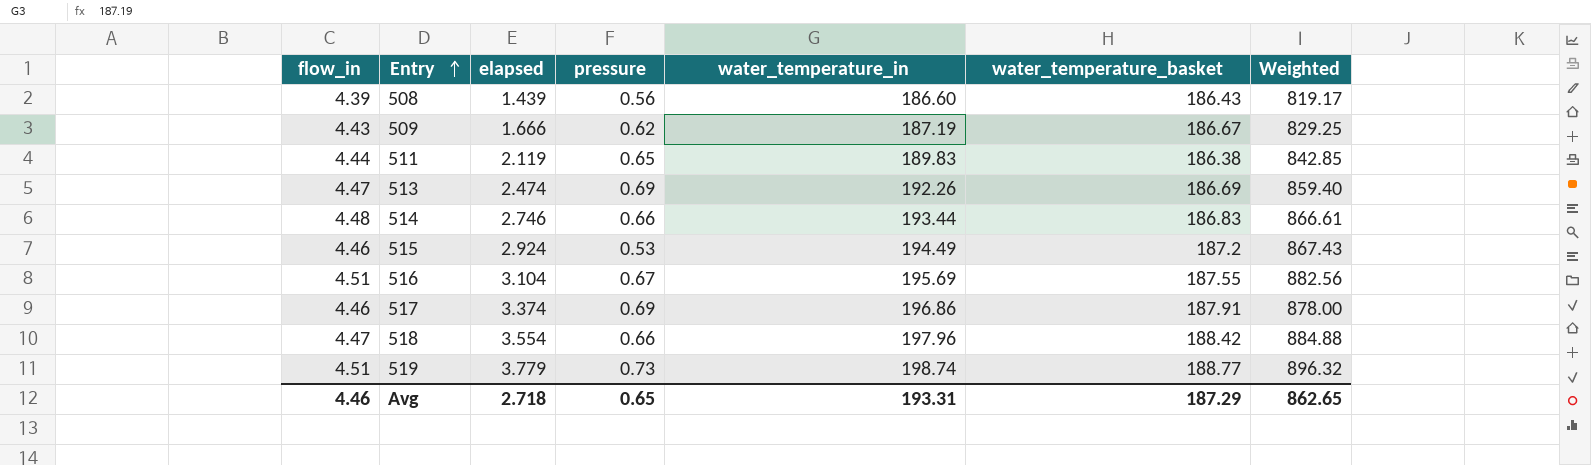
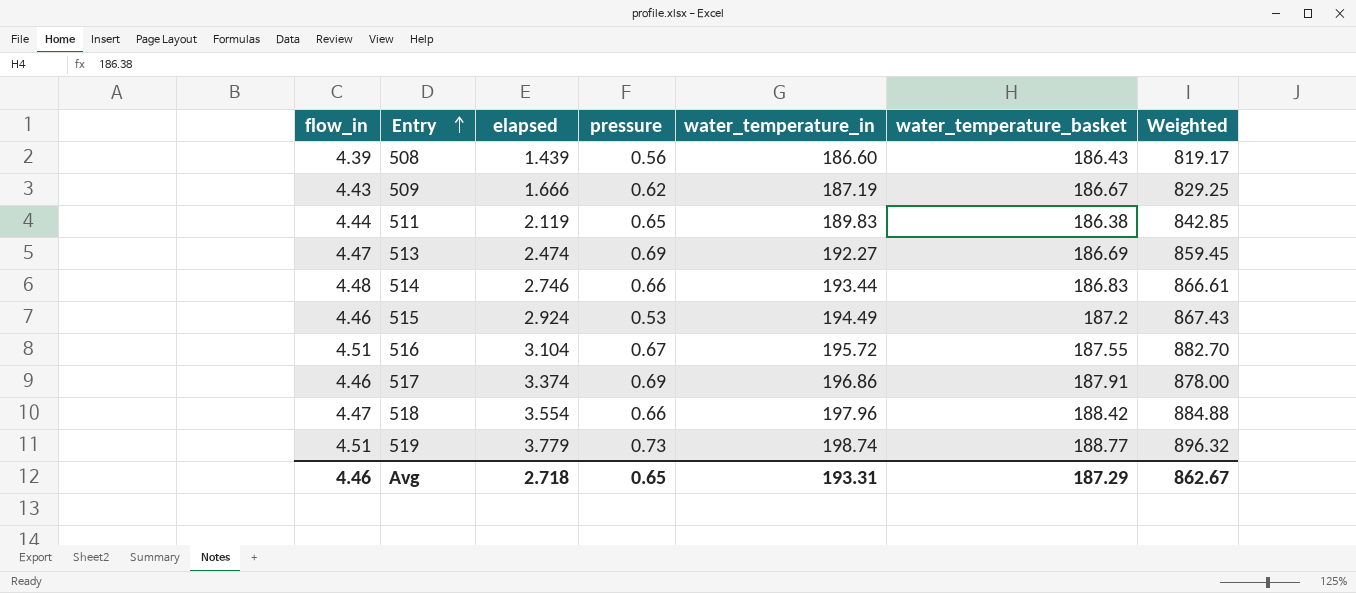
513 | water_temperature_in: 192.26 -> 192.27
513 | Weighted: 859.40 -> 859.45
516 | water_temperature_in: 195.69 -> 195.72
516 | Weighted: 882.56 -> 882.70
Avg | Weighted: 862.65 -> 862.67

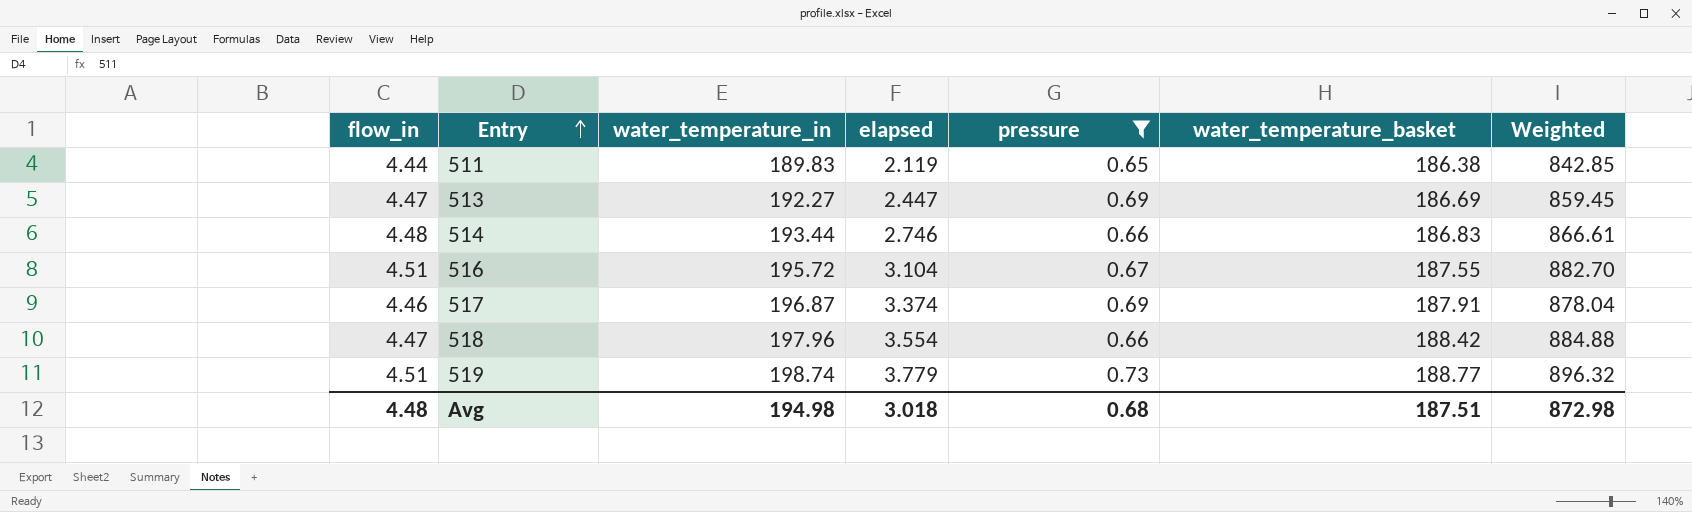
filter: none -> pressure >= 0.65
column water_temperature_in | position: 5 -> 3
513 | elapsed: 2.474 -> 2.447
517 | water_temperature_in: 196.86 -> 196.87
517 | Weighted: 878.00 -> 878.04
Avg | flow_in: 4.46 -> 4.48
Avg | water_temperature_in: 193.31 -> 194.98
Avg | elapsed: 2.718 -> 3.018
Avg | pressure: 0.65 -> 0.68
Avg | water_temperature_basket: 187.29 -> 187.51
Avg | Weighted: 862.67 -> 872.98

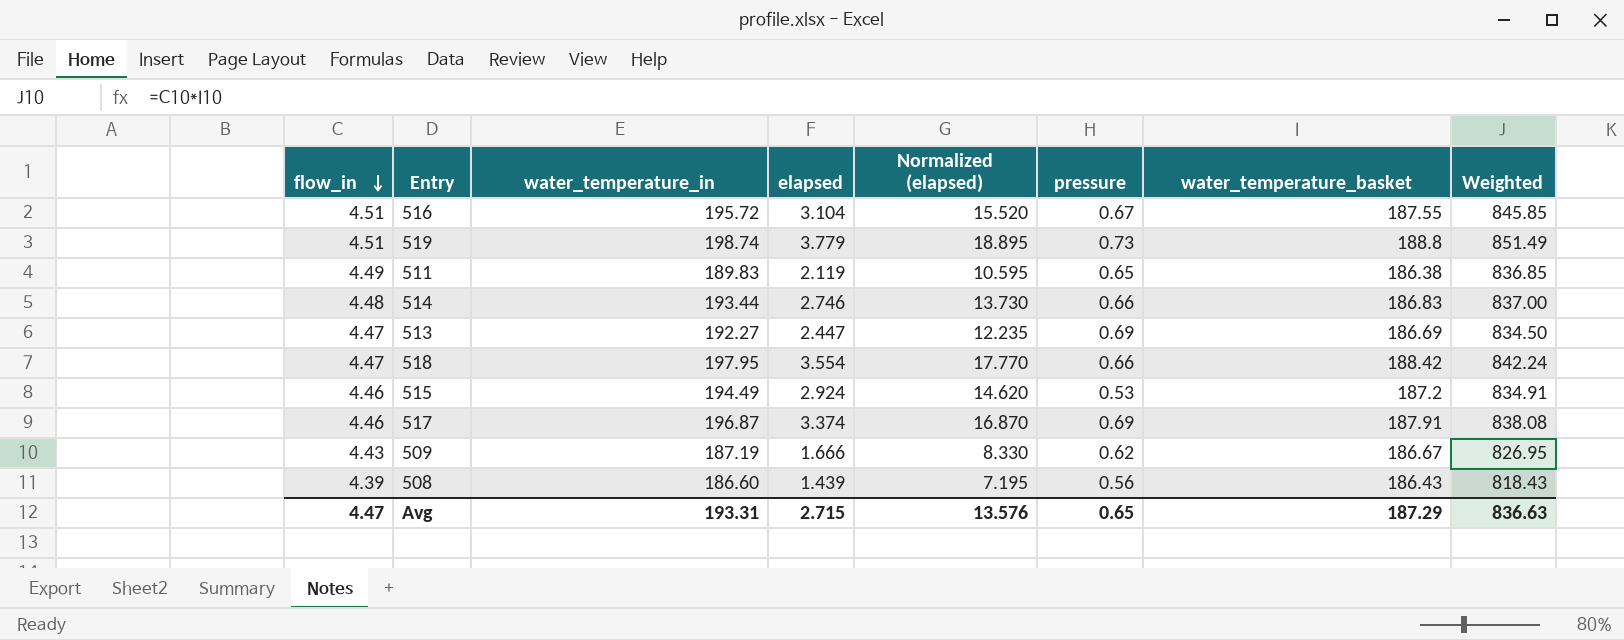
filter: pressure >= 0.65 -> none
row order: Entry ascending -> flow_in descending
column Normalized (elapsed) | formula: none -> [elapsed] * 5
column Weighted | formula: [flow_in] * [water_temperature_in] -> [flow_in] * [water_temperature_basket]
519 | water_temperature_basket: 188.77 -> 188.8
511 | flow_in: 4.44 -> 4.49
518 | water_temperature_in: 197.96 -> 197.95
Avg | flow_in: 4.48 -> 4.47
Avg | water_temperature_in: 194.98 -> 193.31
Avg | elapsed: 3.018 -> 2.715
Avg | pressure: 0.68 -> 0.65
Avg | water_temperature_basket: 187.51 -> 187.29
Avg | Weighted: 872.98 -> 836.63

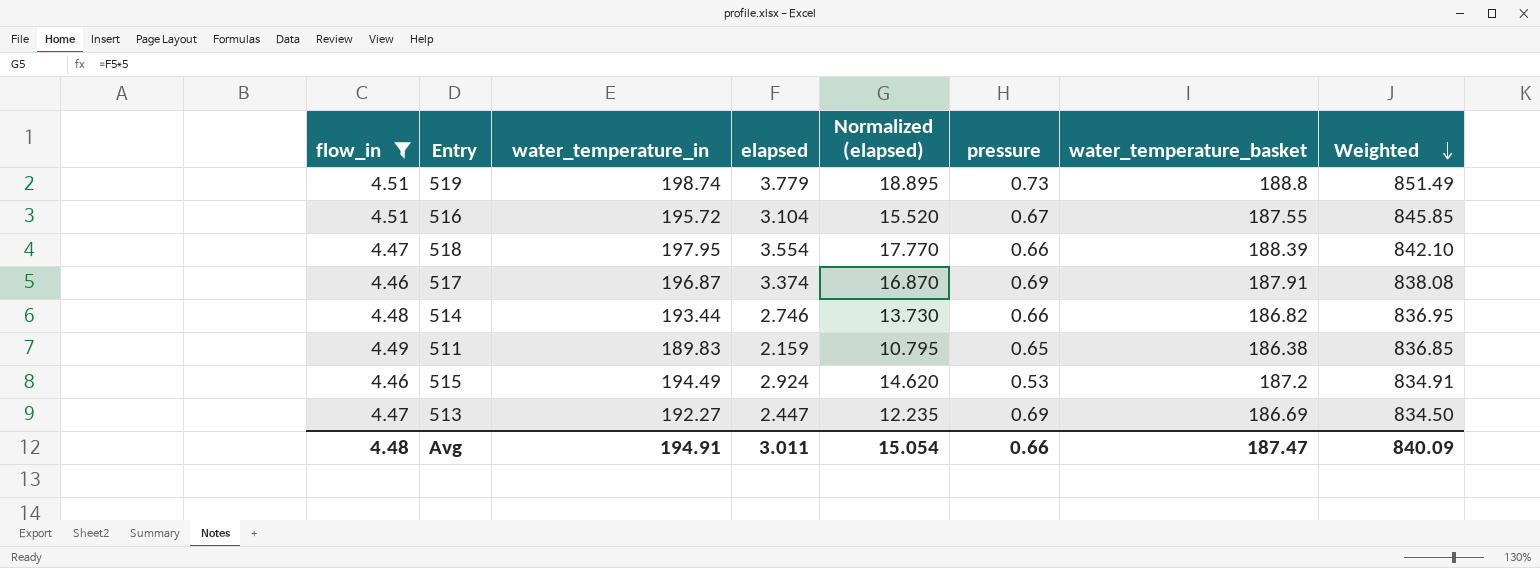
filter: none -> flow_in >= 4.46
row order: flow_in descending -> Weighted descending
518 | water_temperature_basket: 188.42 -> 188.39
518 | Weighted: 842.24 -> 842.10
514 | water_temperature_basket: 186.83 -> 186.82
514 | Weighted: 837.00 -> 836.95
511 | elapsed: 2.119 -> 2.159
511 | Normalized (elapsed): 10.595 -> 10.795
Avg | flow_in: 4.47 -> 4.48
Avg | water_temperature_in: 193.31 -> 194.91
Avg | elapsed: 2.715 -> 3.011
Avg | Normalized (elapsed): 13.576 -> 15.054
Avg | pressure: 0.65 -> 0.66
Avg | water_temperature_basket: 187.29 -> 187.47
Avg | Weighted: 836.63 -> 840.09

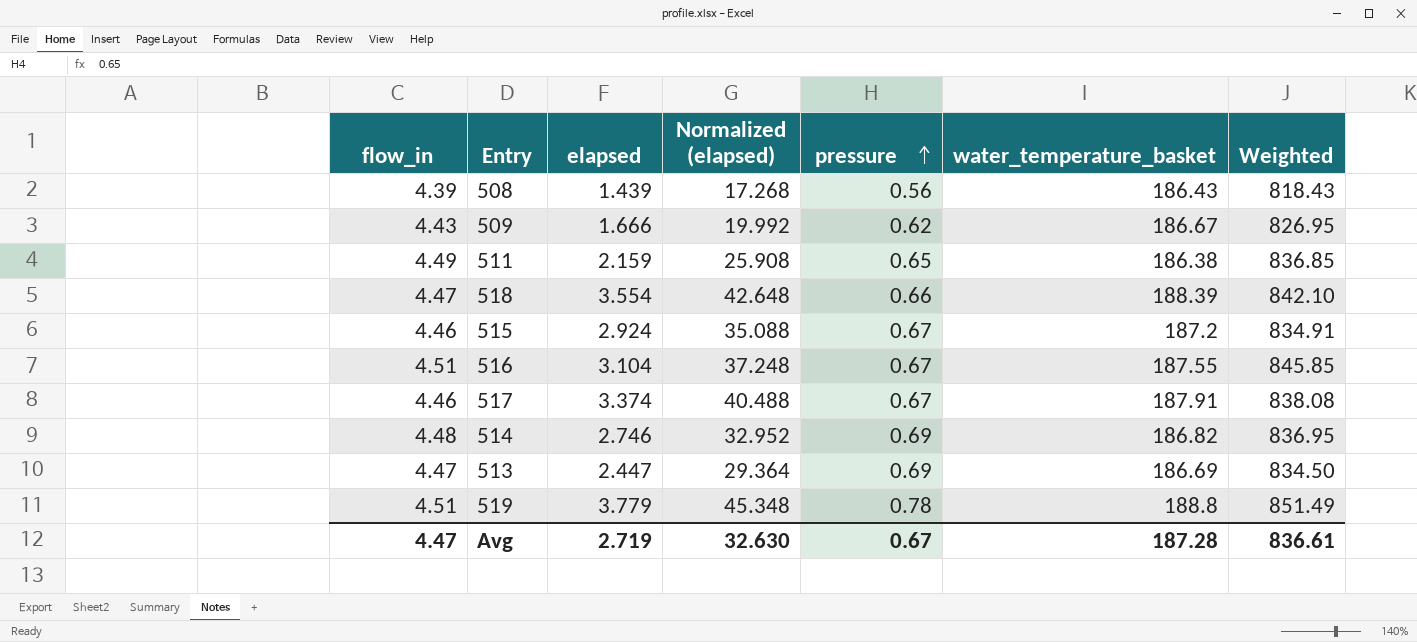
filter: flow_in >= 4.46 -> none
row order: Weighted descending -> pressure ascending
column water_temperature_in | position: 3 -> none
column Normalized (elapsed) | formula: [elapsed] * 5 -> [elapsed] * 12
515 | pressure: 0.53 -> 0.67
517 | pressure: 0.69 -> 0.67
514 | pressure: 0.66 -> 0.69
519 | pressure: 0.73 -> 0.78
Avg | flow_in: 4.48 -> 4.47
Avg | elapsed: 3.011 -> 2.719
Avg | Normalized (elapsed): 15.054 -> 32.630
Avg | pressure: 0.66 -> 0.67
Avg | water_temperature_basket: 187.47 -> 187.28
Avg | Weighted: 840.09 -> 836.61

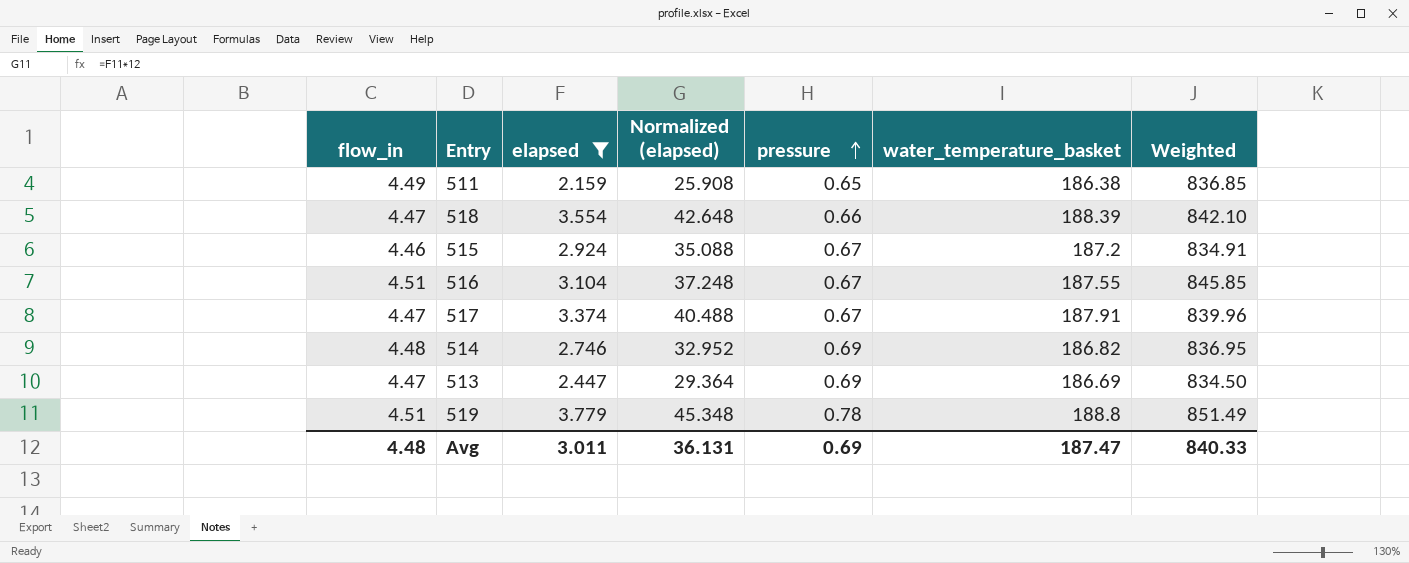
filter: none -> elapsed >= 2.159
517 | flow_in: 4.46 -> 4.47
517 | Weighted: 838.08 -> 839.96
Avg | flow_in: 4.47 -> 4.48
Avg | elapsed: 2.719 -> 3.011
Avg | Normalized (elapsed): 32.630 -> 36.131
Avg | pressure: 0.67 -> 0.69
Avg | water_temperature_basket: 187.28 -> 187.47
Avg | Weighted: 836.61 -> 840.33

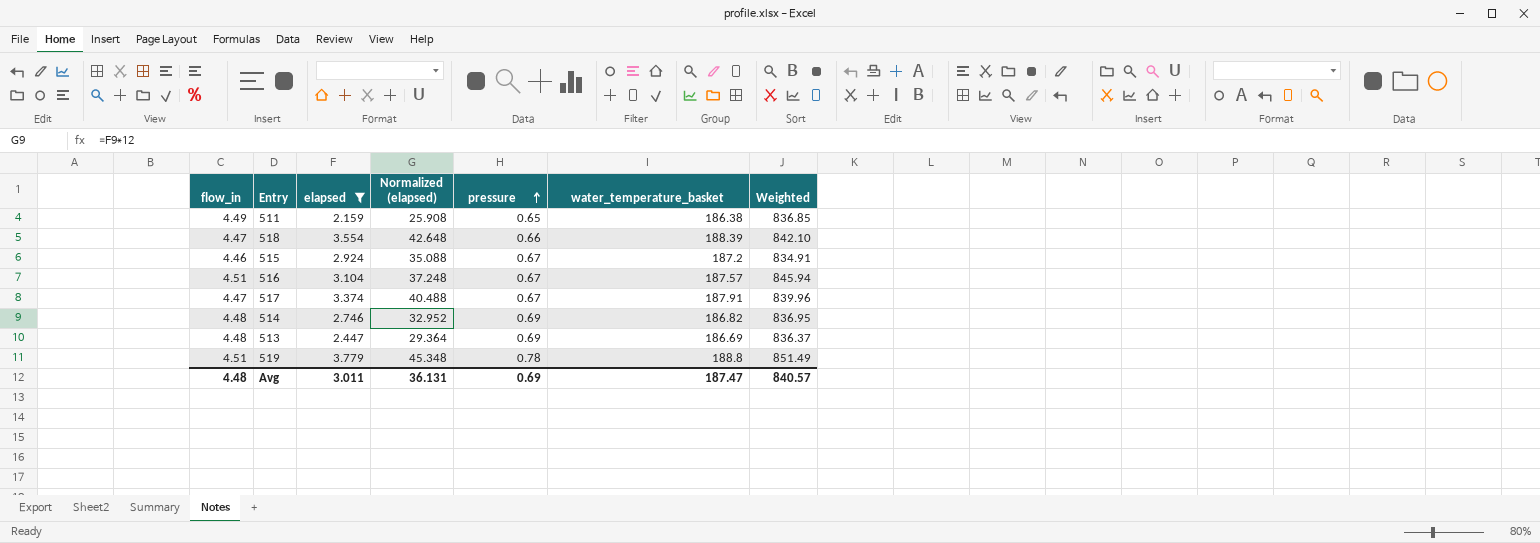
516 | water_temperature_basket: 187.55 -> 187.57
516 | Weighted: 845.85 -> 845.94
513 | flow_in: 4.47 -> 4.48
513 | Weighted: 834.50 -> 836.37
Avg | Weighted: 840.33 -> 840.57

